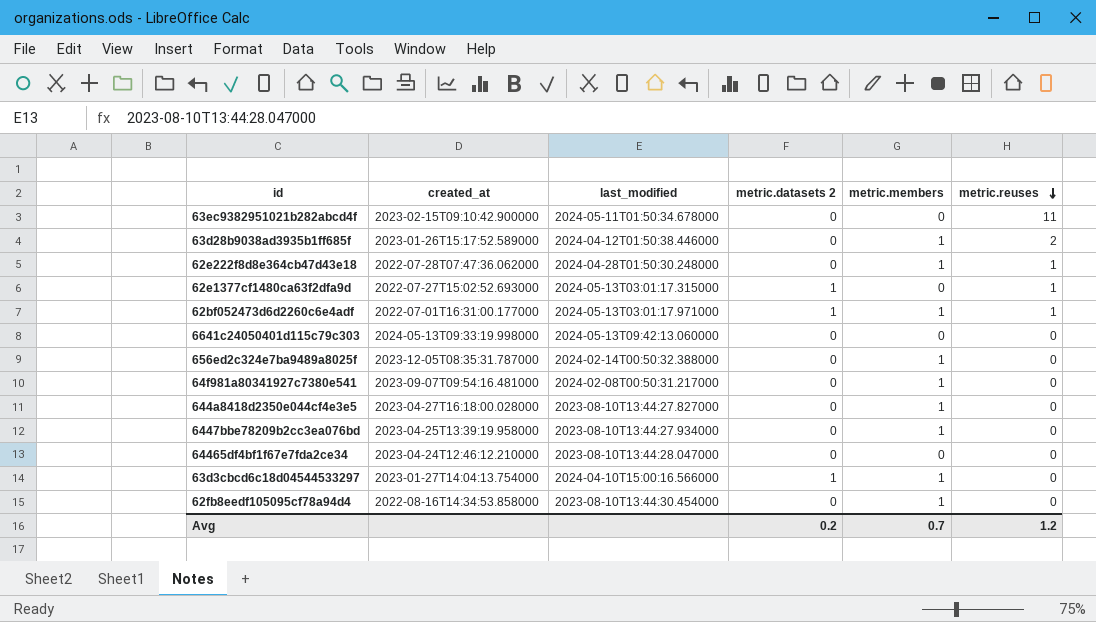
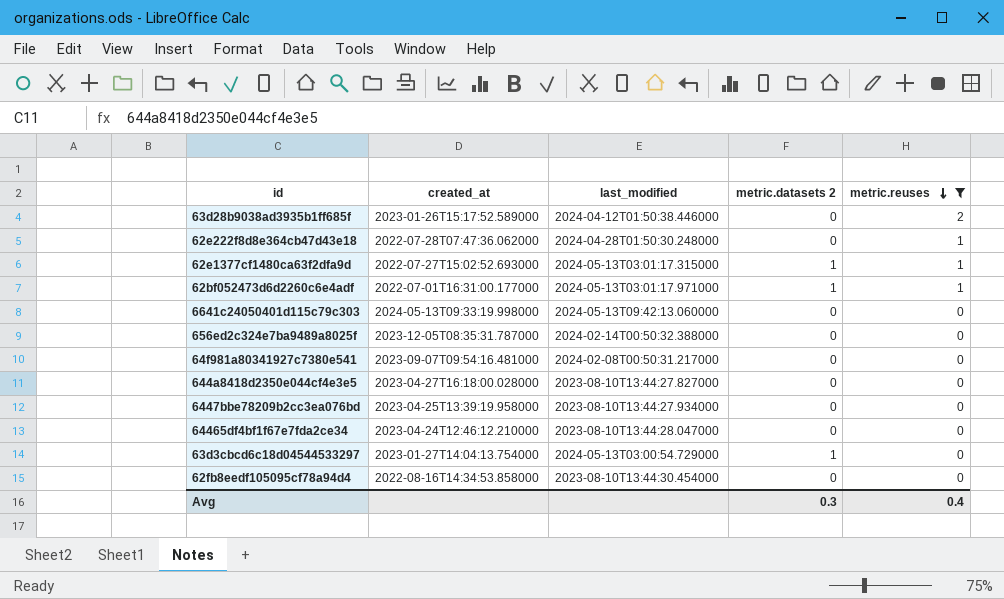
filter: none -> metric.reuses != 11
column metric.members | position: 5 -> none
63d3cbcd6c18d04544533297 | last_modified: 2024-04-10T15:00:16.566000 -> 2024-05-13T03:00:54.729000
Avg | metric.datasets 2: 0.2 -> 0.3
Avg | metric.reuses: 1.2 -> 0.4

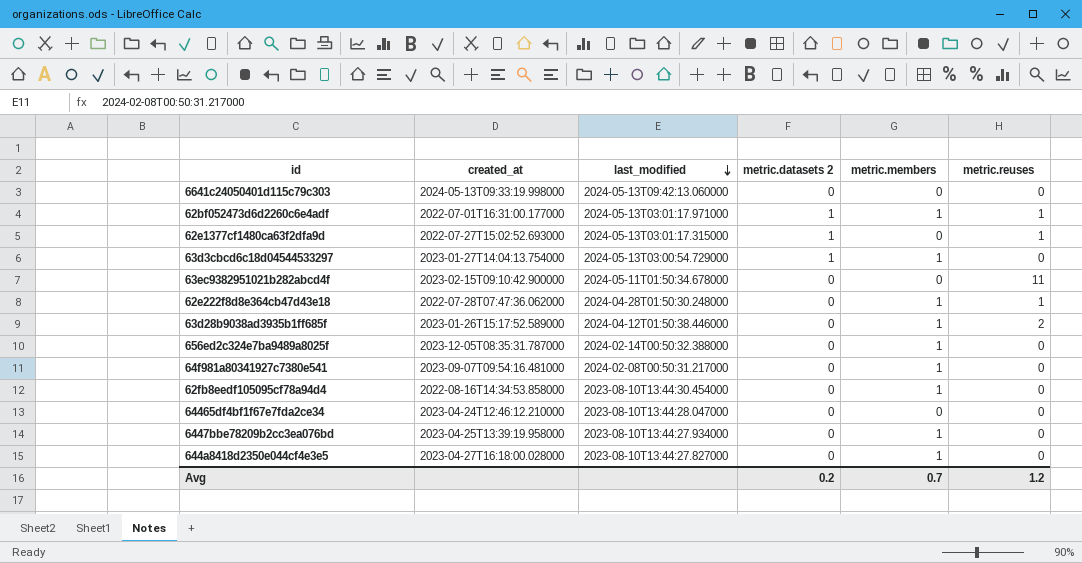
filter: metric.reuses != 11 -> none
row order: metric.reuses descending -> last_modified descending
column metric.members | position: none -> 5
Avg | metric.datasets 2: 0.3 -> 0.2
Avg | metric.reuses: 0.4 -> 1.2

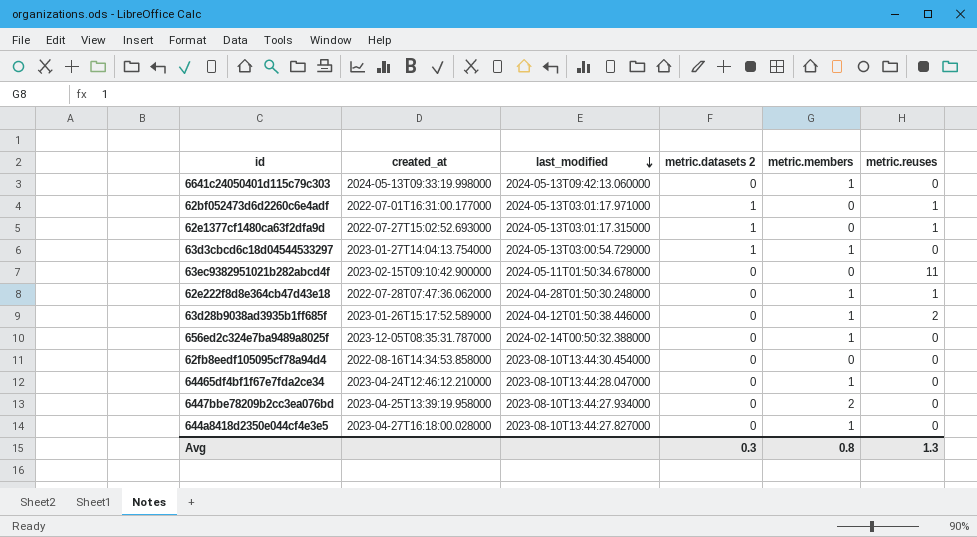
row 64f981a80341927c7380e541: 2023-09-07T09:54:16.481000 | 2024-02-08T00:50:31.217000 | 0 | 1 | 0 -> none
6641c24050401d115c79c303 | metric.members: 0 -> 1
62bf052473d6d2260c6e4adf | metric.members: 1 -> 0
62fb8eedf105095cf78a94d4 | metric.members: 1 -> 0
64465df4bf1f67e7fda2ce34 | metric.members: 0 -> 1
6447bbe78209b2cc3ea076bd | metric.members: 1 -> 2
Avg | metric.datasets 2: 0.2 -> 0.3
Avg | metric.members: 0.7 -> 0.8
Avg | metric.reuses: 1.2 -> 1.3

